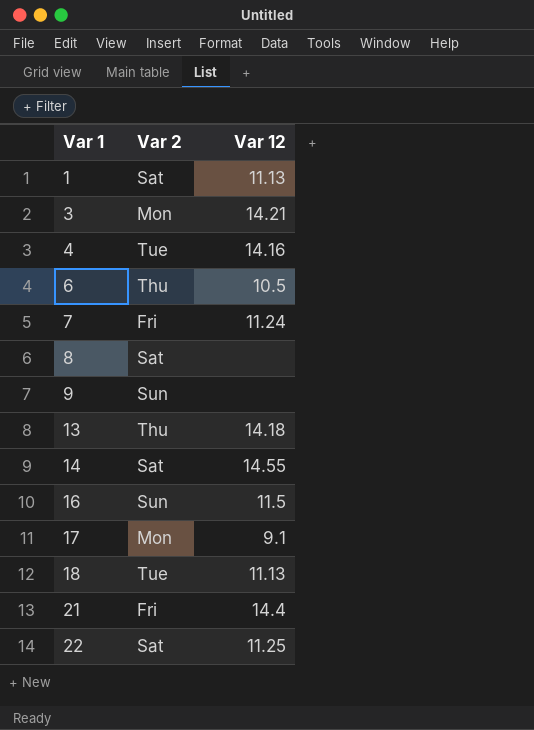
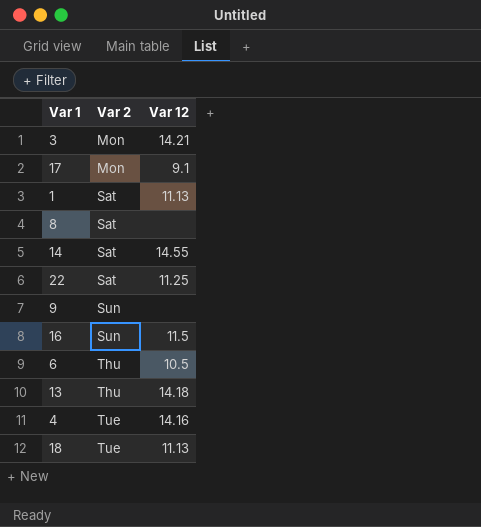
row order: Var 1 ascending -> Var 2 ascending
row 7: Fri | 11.24 -> none
row 21: Fri | 14.4 -> none

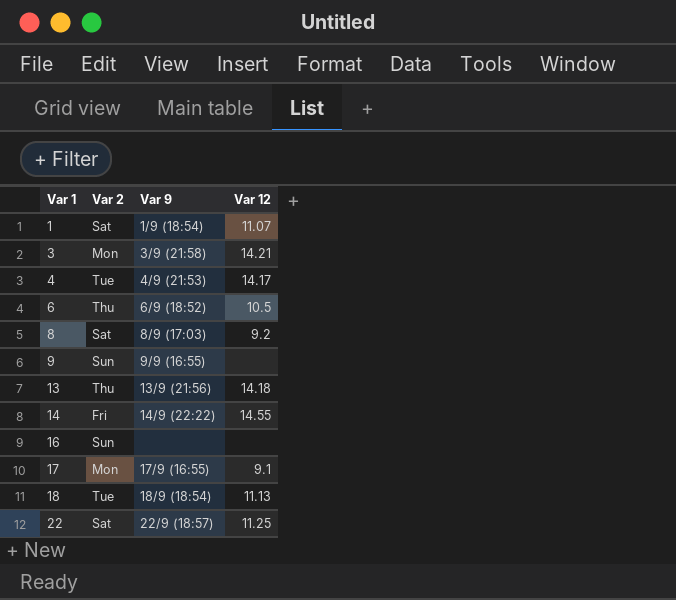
row order: Var 2 ascending -> Var 1 ascending
column Var 9 | position: none -> 3
1 | Var 12: 11.13 -> 11.07
4 | Var 12: 14.16 -> 14.17
8 | Var 12: none -> 9.2
14 | Var 2: Sat -> Fri
16 | Var 12: 11.5 -> none

